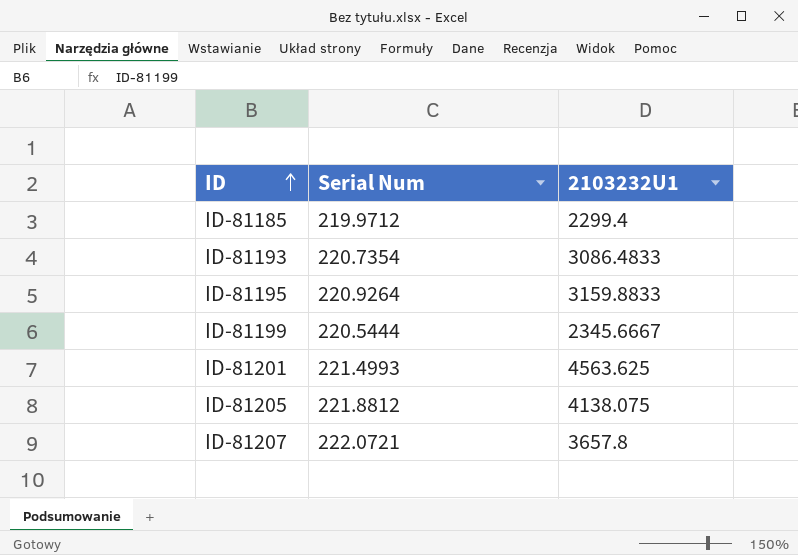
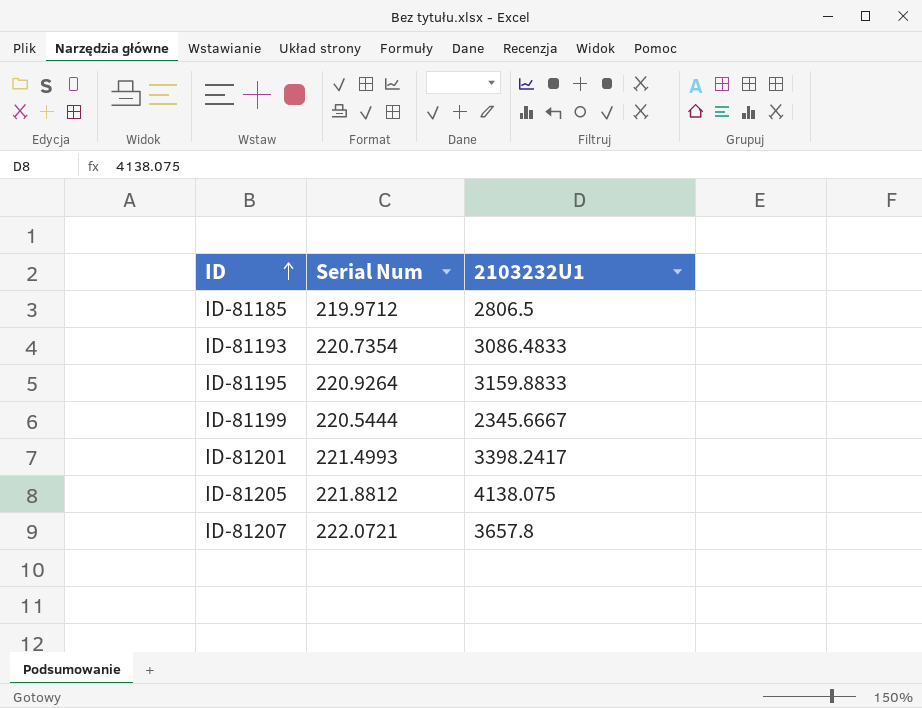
ID-81185 | 2103232U1: 2299.4 -> 2806.5
ID-81201 | 2103232U1: 4563.625 -> 3398.2417

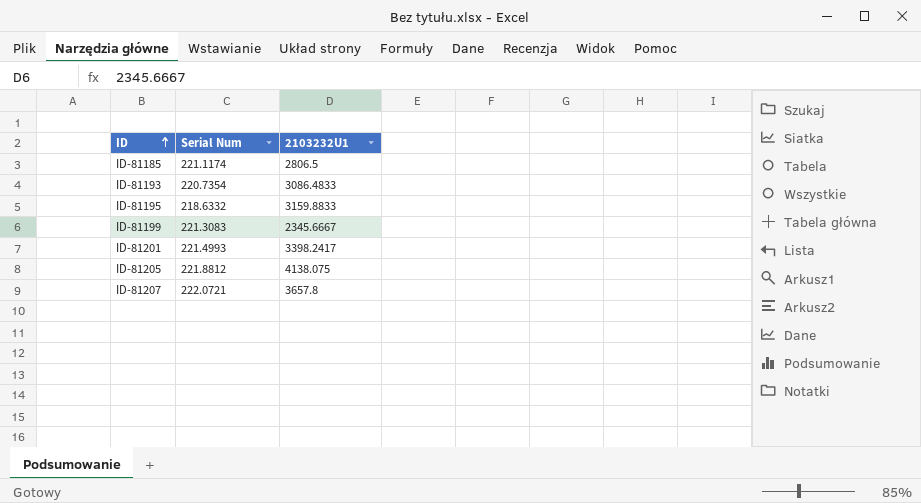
ID-81185 | Serial Num: 219.9712 -> 221.1174
ID-81195 | Serial Num: 220.9264 -> 218.6332
ID-81199 | Serial Num: 220.5444 -> 221.3083

